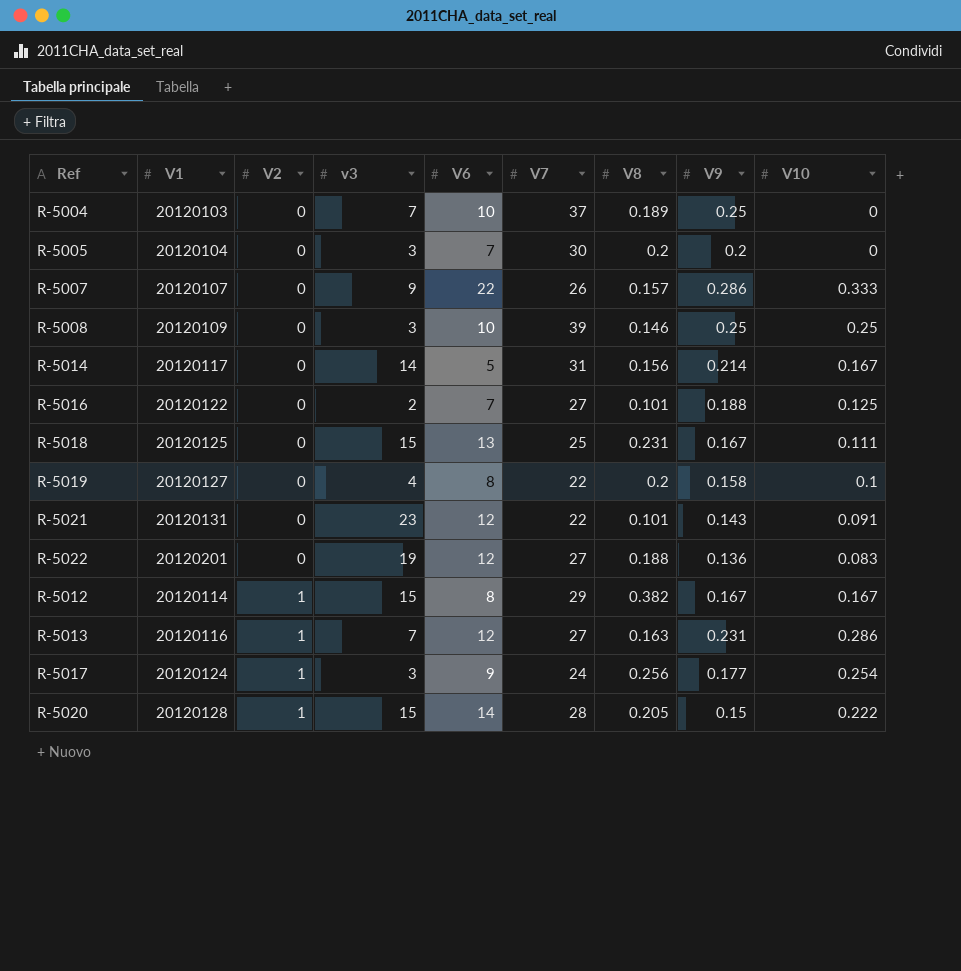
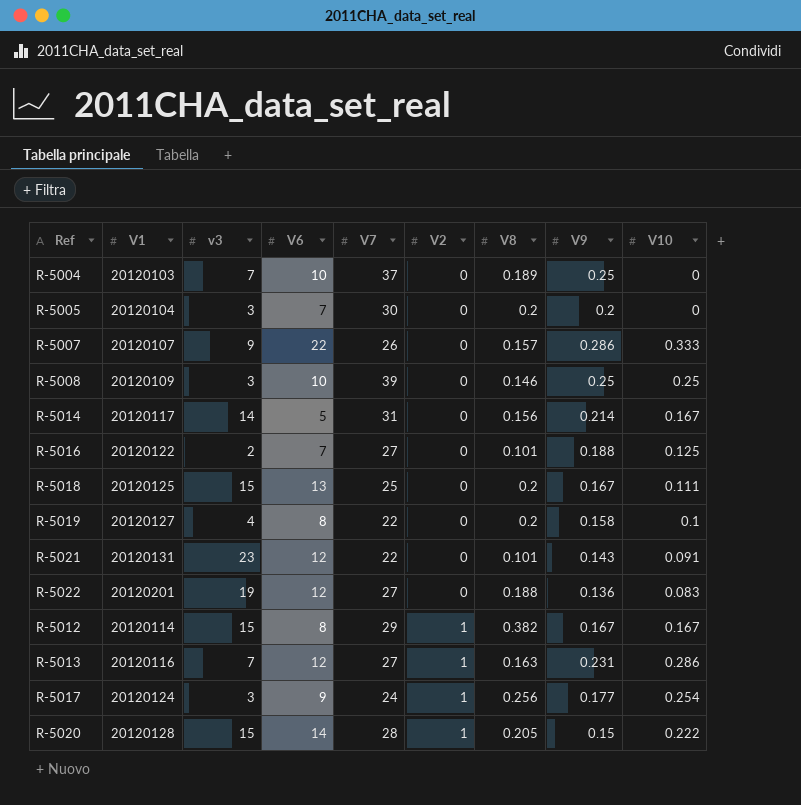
column V2 | position: 3 -> 6
R-5018 | V8: 0.231 -> 0.2

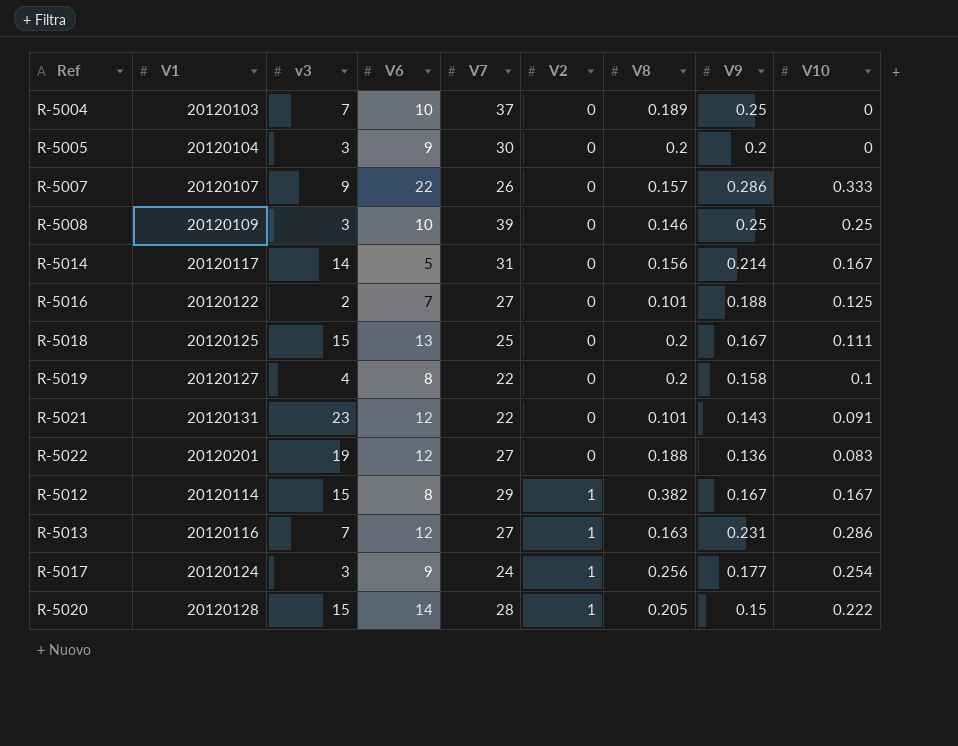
R-5005 | V6: 7 -> 9

